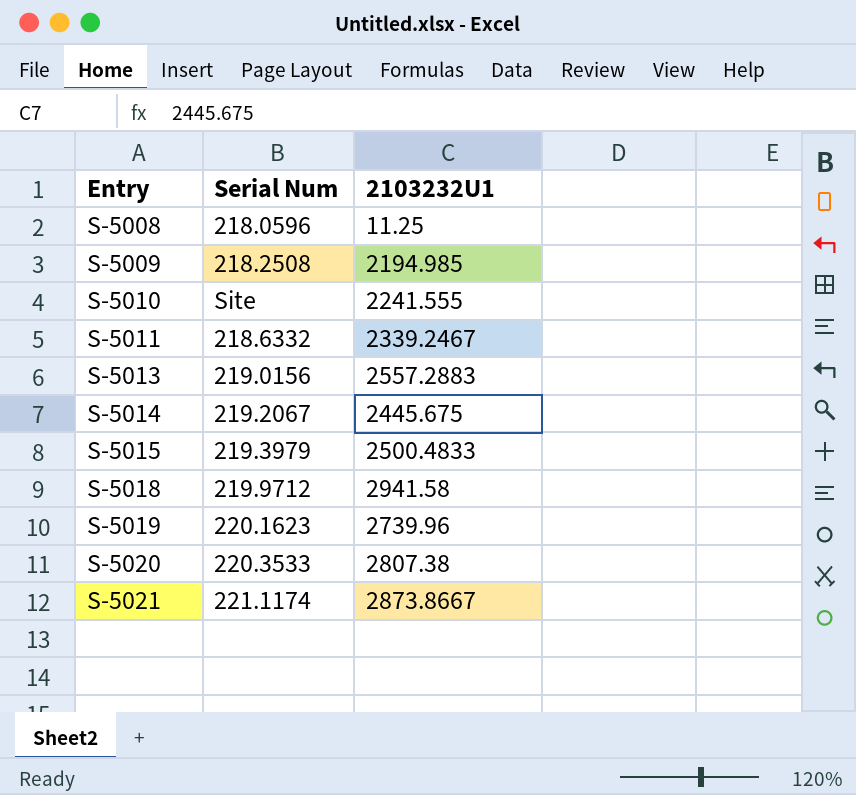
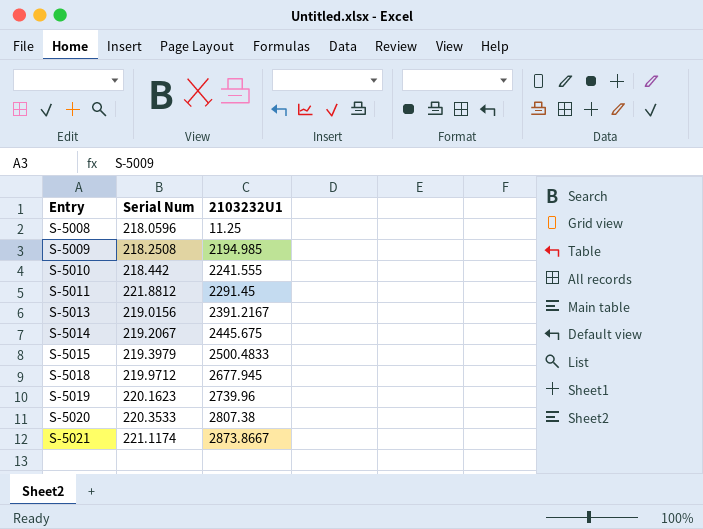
S-5010 | Serial Num: Site -> 218.442
S-5011 | Serial Num: 218.6332 -> 221.8812
S-5011 | 2103232U1: 2339.2467 -> 2291.45
S-5013 | 2103232U1: 2557.2883 -> 2391.2167
S-5018 | 2103232U1: 2941.58 -> 2677.945

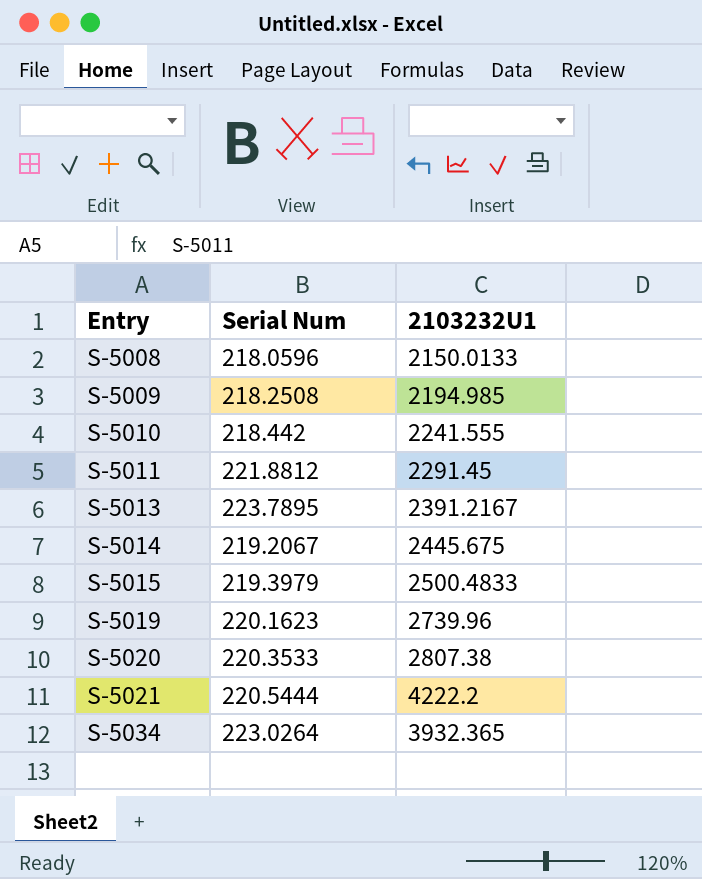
row S-5018: 219.9712 | 2677.945 -> none
S-5008 | 2103232U1: 11.25 -> 2150.0133
S-5013 | Serial Num: 219.0156 -> 223.7895
S-5021 | Serial Num: 221.1174 -> 220.5444
S-5021 | 2103232U1: 2873.8667 -> 4222.2
row S-5034: none -> 223.0264 | 3932.365

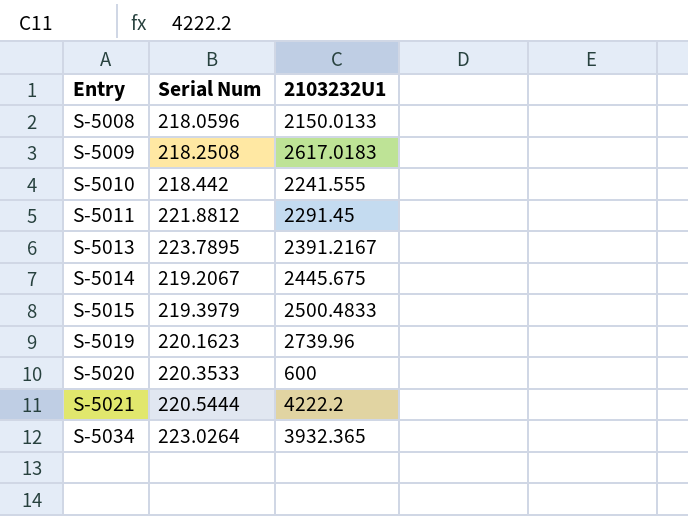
S-5009 | 2103232U1: 2194.985 -> 2617.0183
S-5020 | 2103232U1: 2807.38 -> 600

